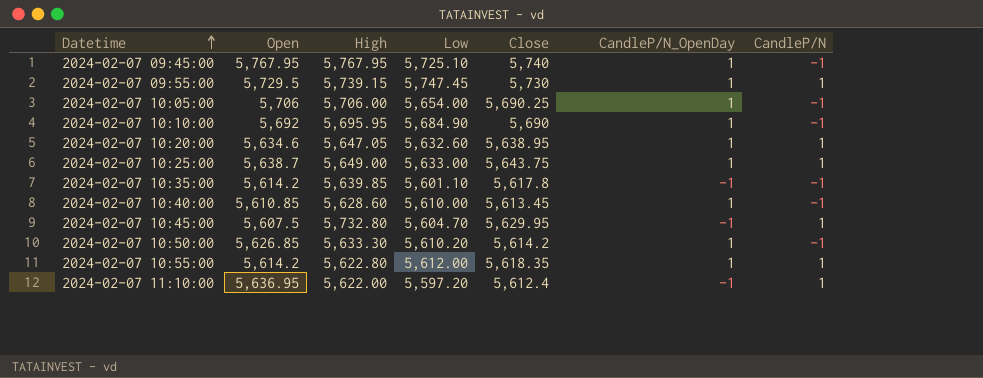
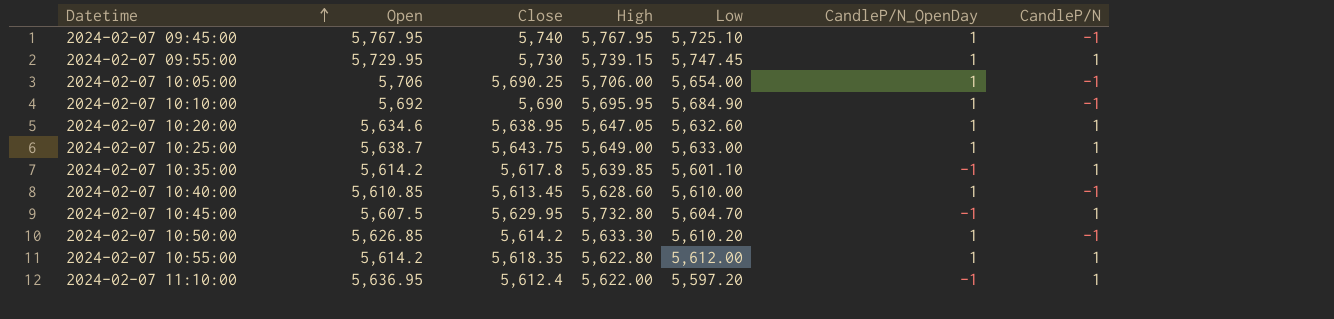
column Close | position: 5 -> 3
2024-02-07 09:55:00 | Open: 5,729.5 -> 5,729.95
2024-02-07 10:35:00 | CandleP/N: -1 -> 1

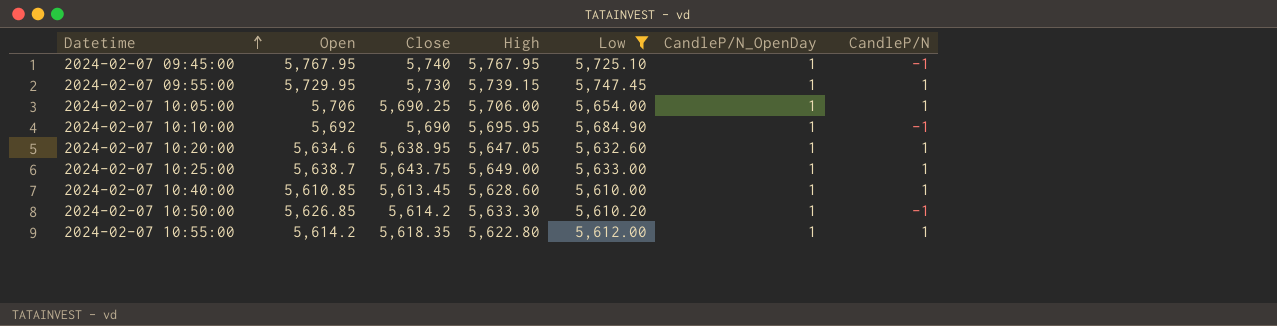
filter: none -> Low >= 5,610.00
2024-02-07 10:05:00 | CandleP/N: -1 -> 1
2024-02-07 10:40:00 | CandleP/N: -1 -> 1

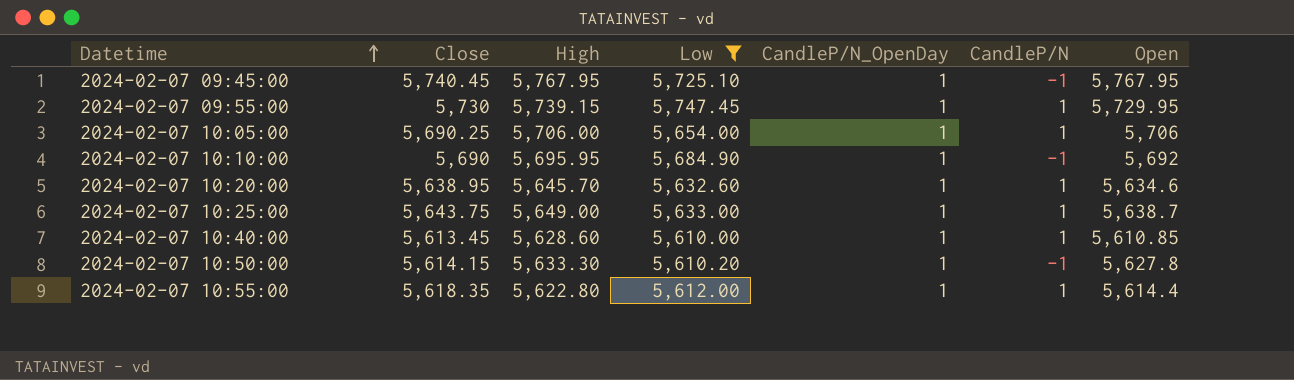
column Open | position: 2 -> 7
2024-02-07 09:45:00 | Close: 5,740 -> 5,740.45
2024-02-07 10:20:00 | High: 5,647.05 -> 5,645.70
2024-02-07 10:50:00 | Close: 5,614.2 -> 5,614.15
2024-02-07 10:50:00 | Open: 5,626.85 -> 5,627.8
2024-02-07 10:55:00 | Open: 5,614.2 -> 5,614.4

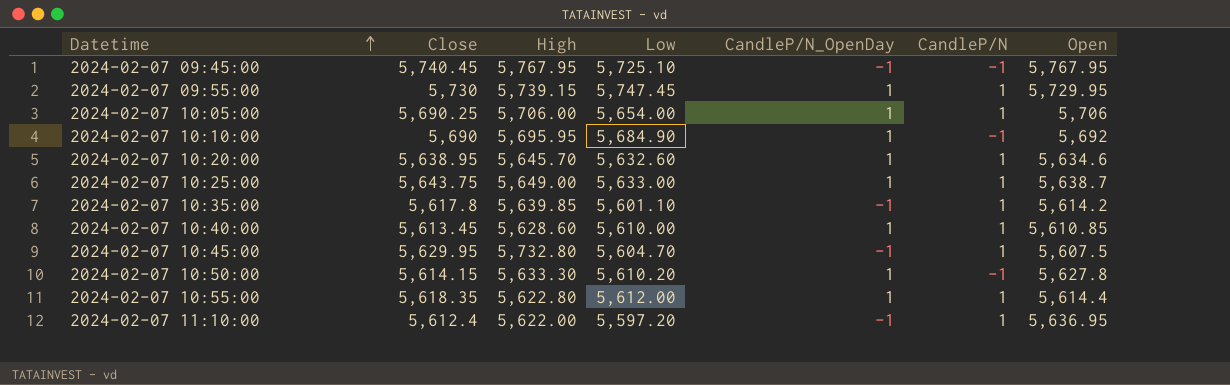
filter: Low >= 5,610.00 -> none
2024-02-07 09:45:00 | CandleP/N_OpenDay: 1 -> -1

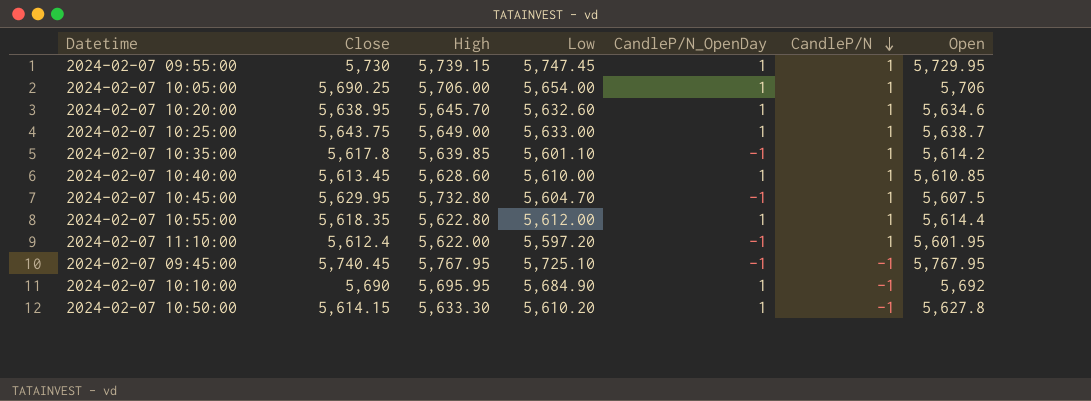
row order: Datetime ascending -> CandleP/N descending
2024-02-07 11:10:00 | Open: 5,636.95 -> 5,601.95

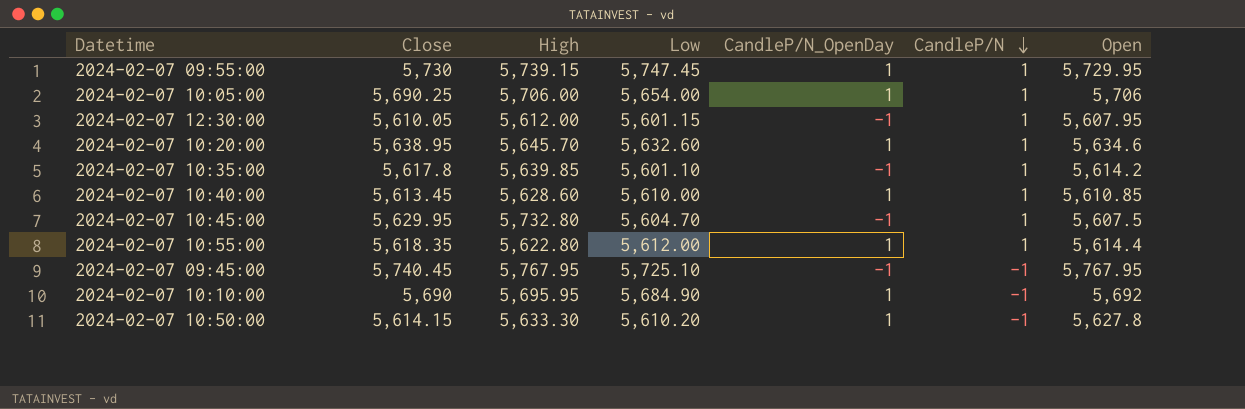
row 2024-02-07 10:25:00: 5,643.75 | 5,649.00 | 5,633.00 | 1 | 1 | 5,638.7 -> none
row 2024-02-07 11:10:00: 5,612.4 | 5,622.00 | 5,597.20 | -1 | 1 | 5,601.95 -> none
row 2024-02-07 12:30:00: none -> 5,610.05 | 5,612.00 | 5,601.15 | -1 | 1 | 5,607.95

